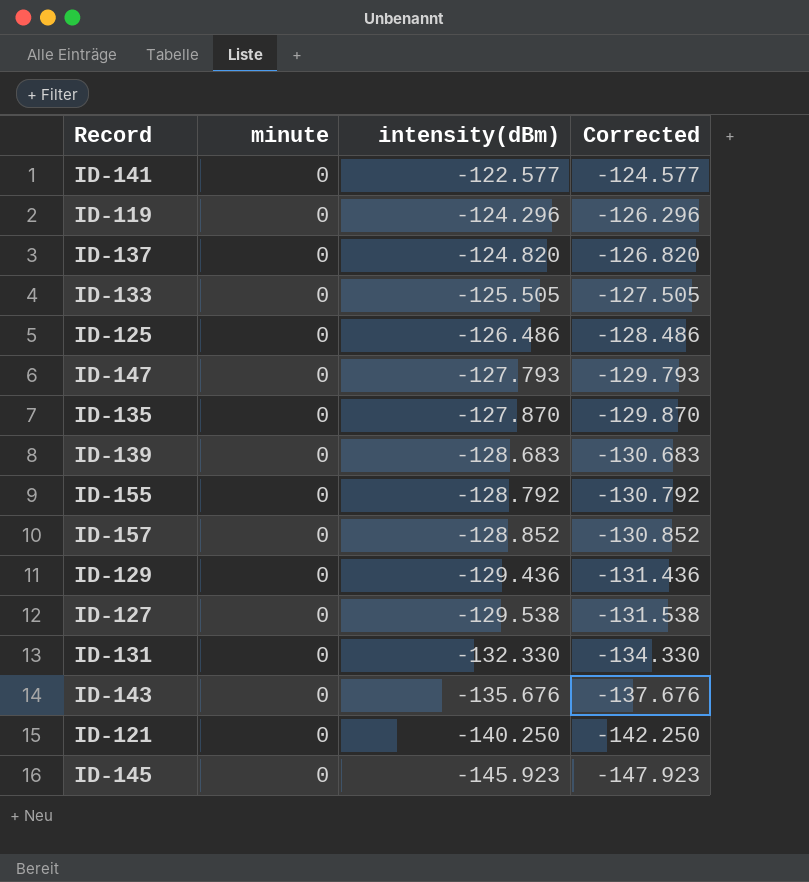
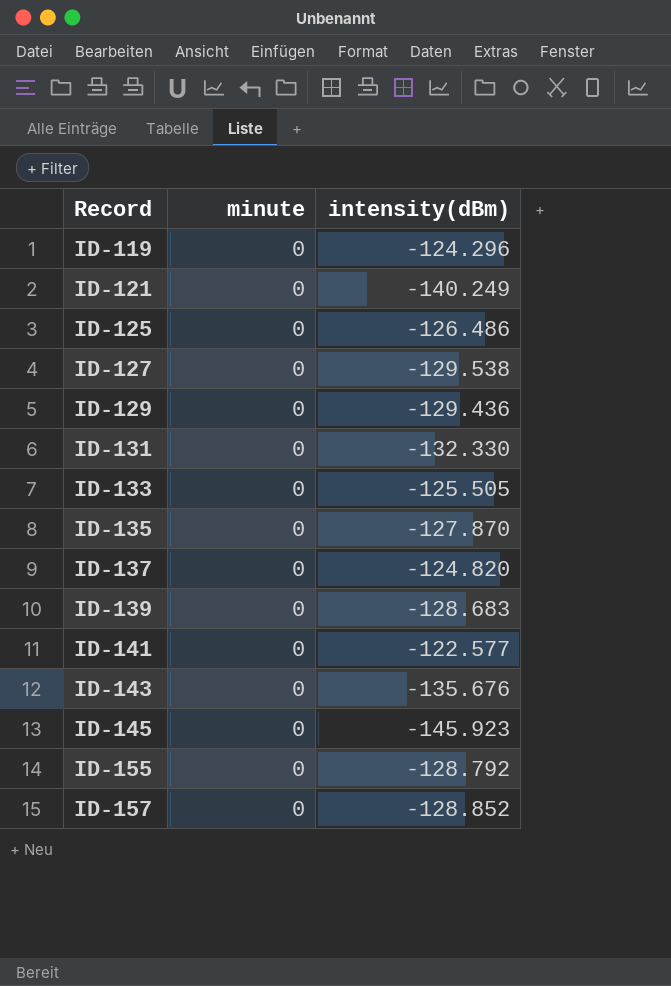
row order: intensity(dBm) descending -> Record ascending
column Corrected | formula: [intensity(dBm)] - 2 -> none
row ID-147: 0 | -127.793 | -129.793 -> none
ID-121 | intensity(dBm): -140.250 -> -140.249

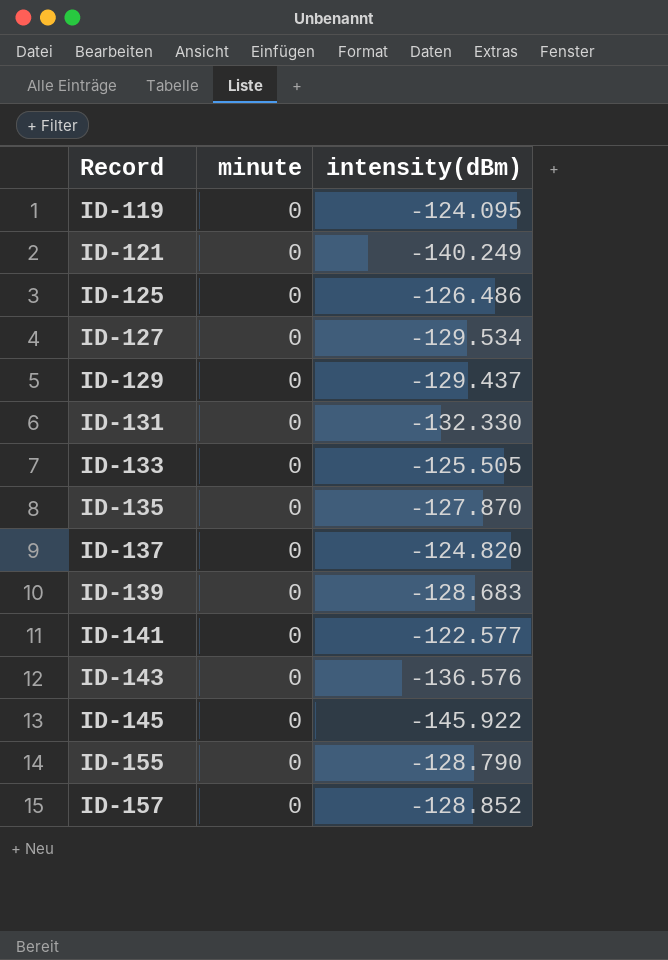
ID-119 | intensity(dBm): -124.296 -> -124.095
ID-127 | intensity(dBm): -129.538 -> -129.534
ID-129 | intensity(dBm): -129.436 -> -129.437
ID-143 | intensity(dBm): -135.676 -> -136.576
ID-145 | intensity(dBm): -145.923 -> -145.922
ID-155 | intensity(dBm): -128.792 -> -128.790

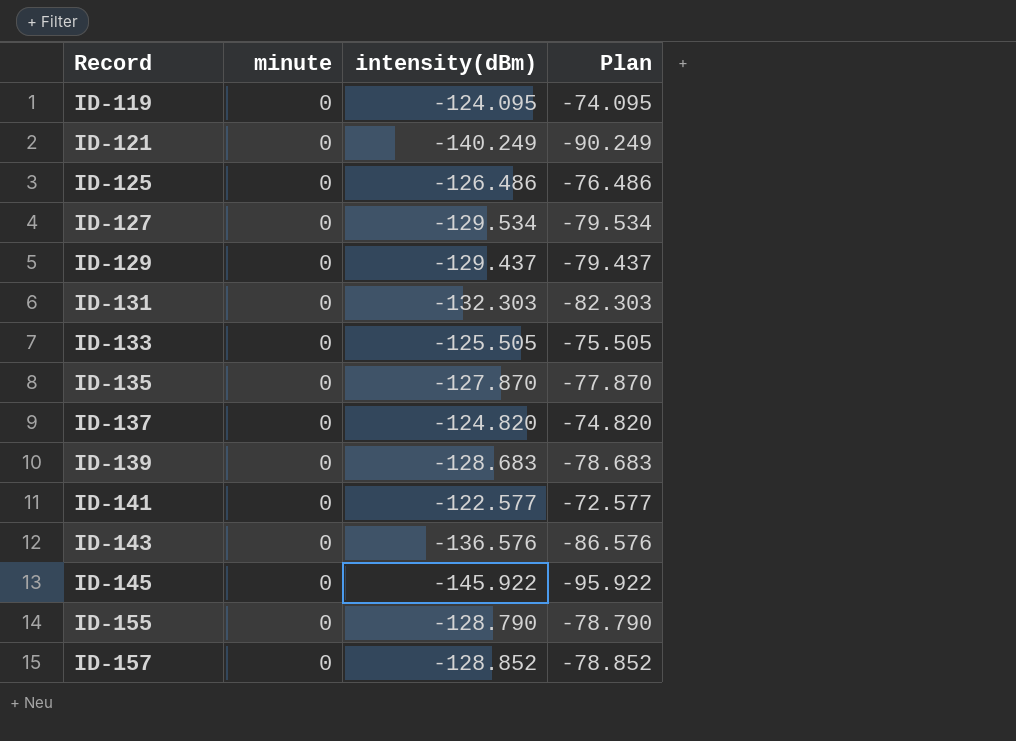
column Plan | formula: none -> [intensity(dBm)] + 50
ID-131 | intensity(dBm): -132.330 -> -132.303

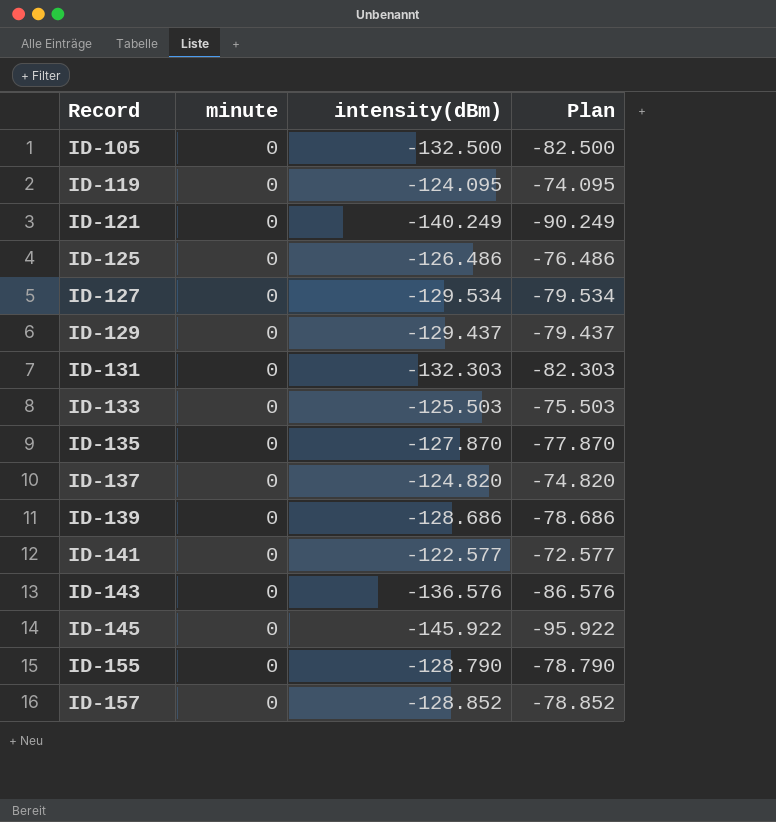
row ID-105: none -> 0 | -132.500 | -82.500
ID-133 | intensity(dBm): -125.505 -> -125.503
ID-133 | Plan: -75.505 -> -75.503
ID-139 | intensity(dBm): -128.683 -> -128.686
ID-139 | Plan: -78.683 -> -78.686

